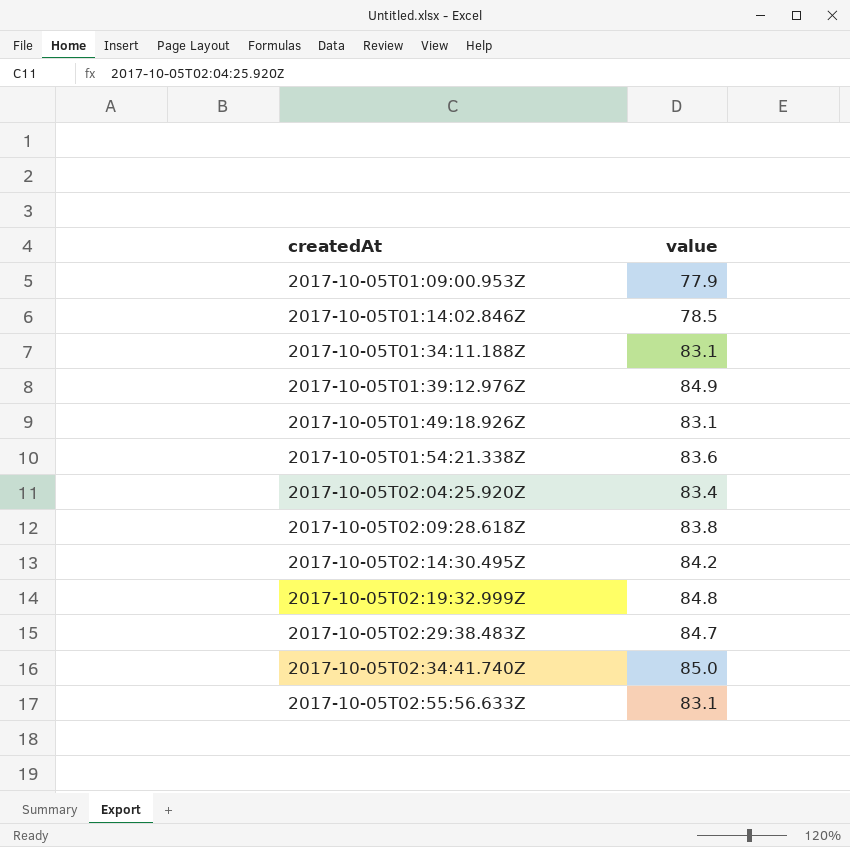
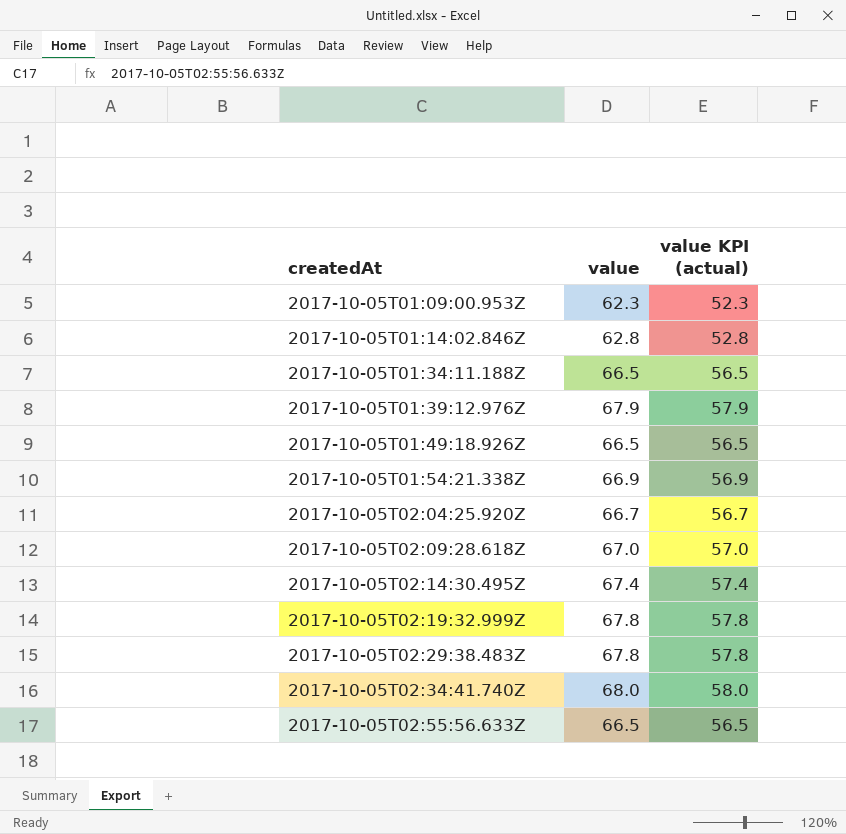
column value KPI (actual) | formula: none -> [value] - 10
2017-10-05T01:09:00.953Z | value: 77.9 -> 62.3
2017-10-05T01:14:02.846Z | value: 78.5 -> 62.8
2017-10-05T01:34:11.188Z | value: 83.1 -> 66.5
2017-10-05T01:39:12.976Z | value: 84.9 -> 67.9
2017-10-05T01:49:18.926Z | value: 83.1 -> 66.5
2017-10-05T01:54:21.338Z | value: 83.6 -> 66.9
2017-10-05T02:04:25.920Z | value: 83.4 -> 66.7
2017-10-05T02:09:28.618Z | value: 83.8 -> 67.0
2017-10-05T02:14:30.495Z | value: 84.2 -> 67.4
2017-10-05T02:19:32.999Z | value: 84.8 -> 67.8
2017-10-05T02:29:38.483Z | value: 84.7 -> 67.8
2017-10-05T02:34:41.740Z | value: 85.0 -> 68.0
2017-10-05T02:55:56.633Z | value: 83.1 -> 66.5

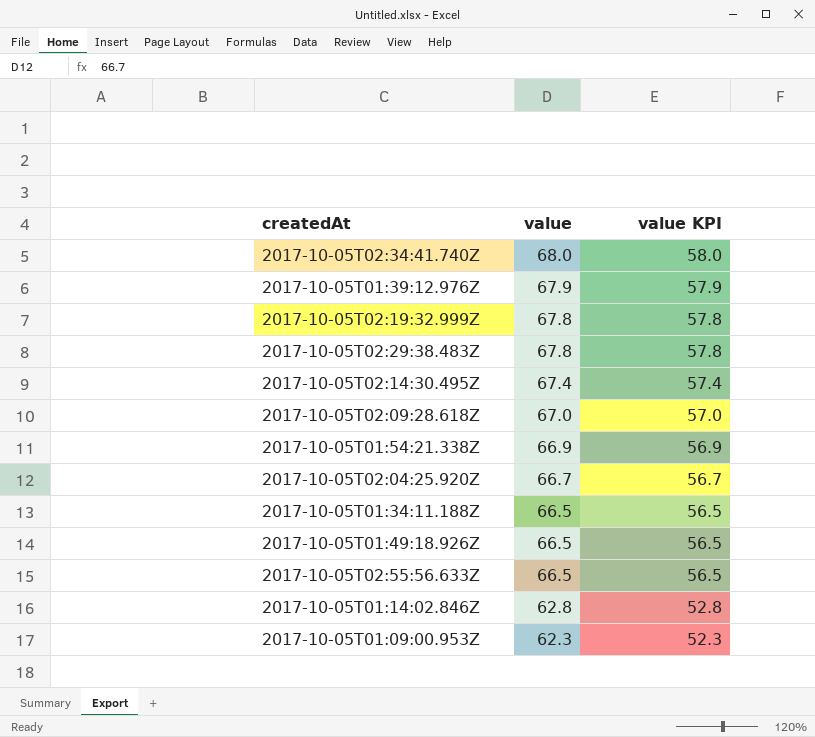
row order: createdAt ascending -> value descending
column name: value KPI (actual) -> value KPI

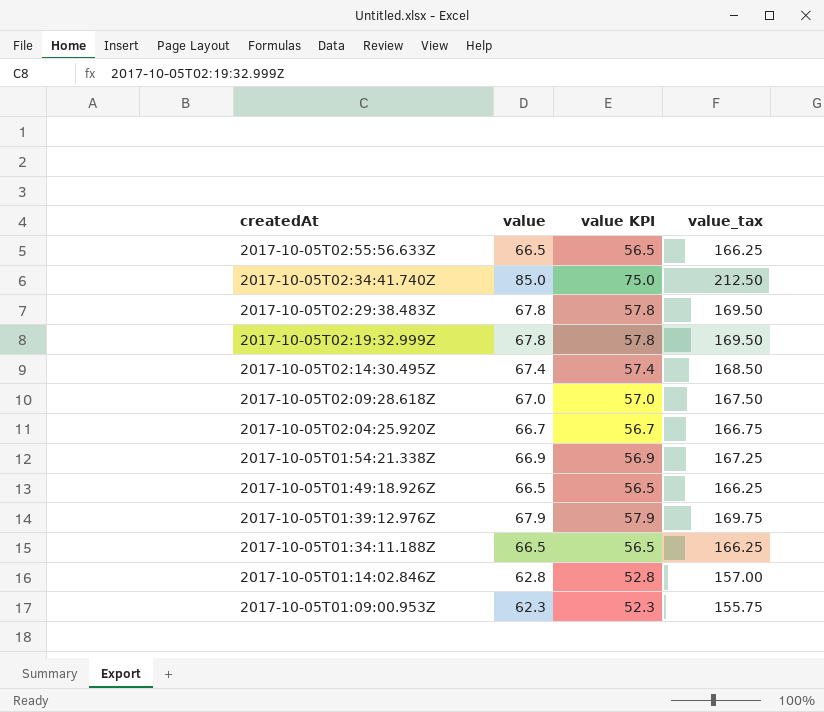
row order: value descending -> createdAt descending
column value_tax | formula: none -> [value] * 2.5
2017-10-05T02:34:41.740Z | value: 68.0 -> 85.0
2017-10-05T02:34:41.740Z | value KPI: 58.0 -> 75.0

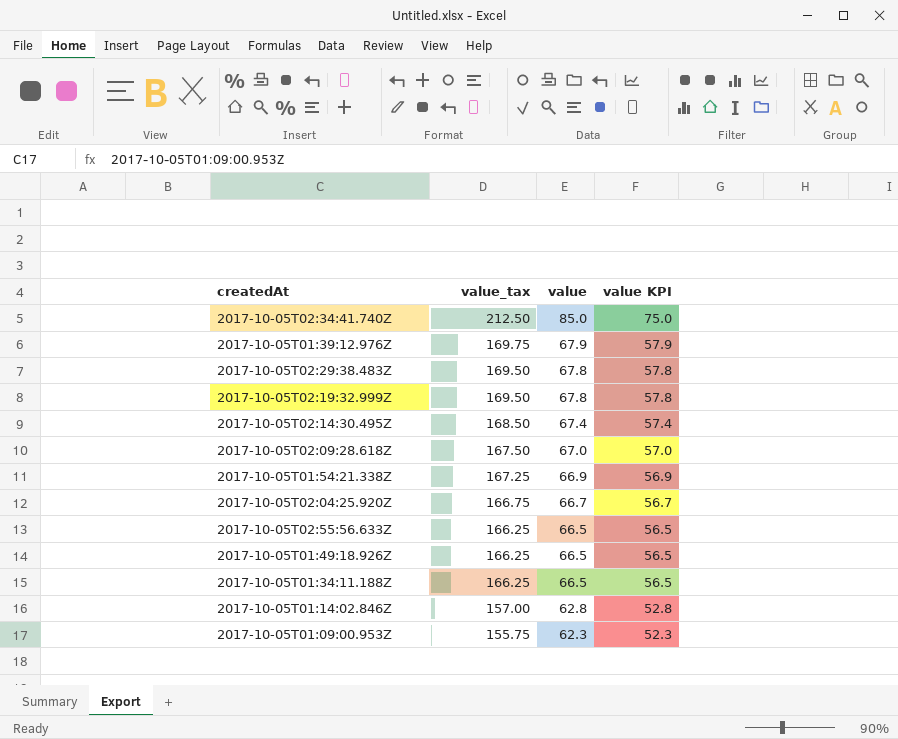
row order: createdAt descending -> value_tax descending
column value_tax | position: 4 -> 2

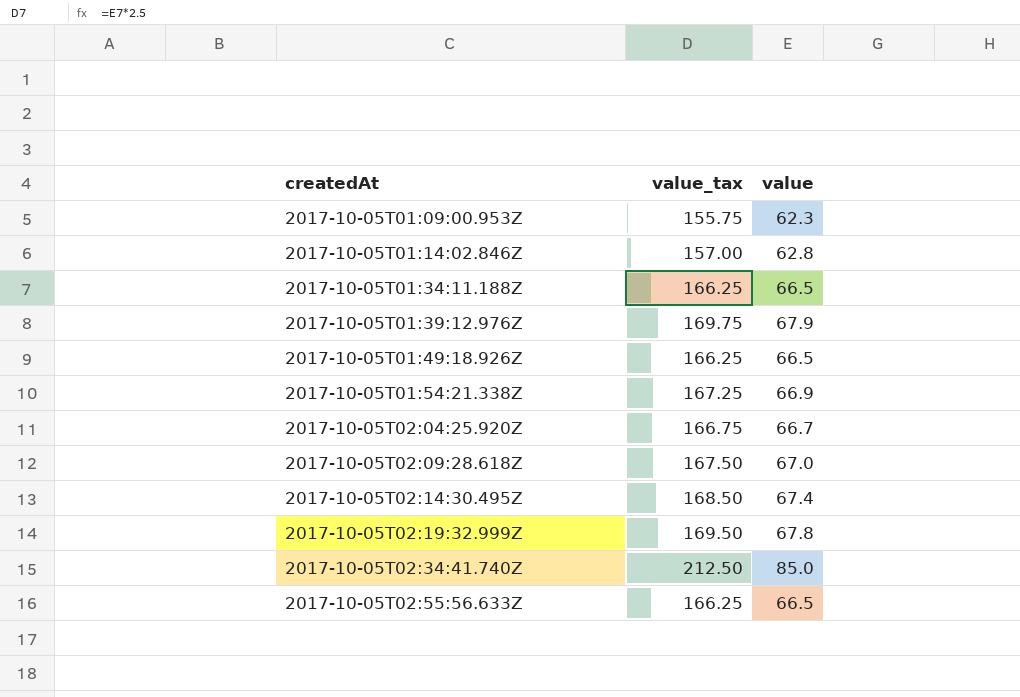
row order: value_tax descending -> createdAt ascending
column value KPI | formula: [value] - 10 -> none
row 2017-10-05T02:29:38.483Z: 169.50 | 67.8 | 57.8 -> none

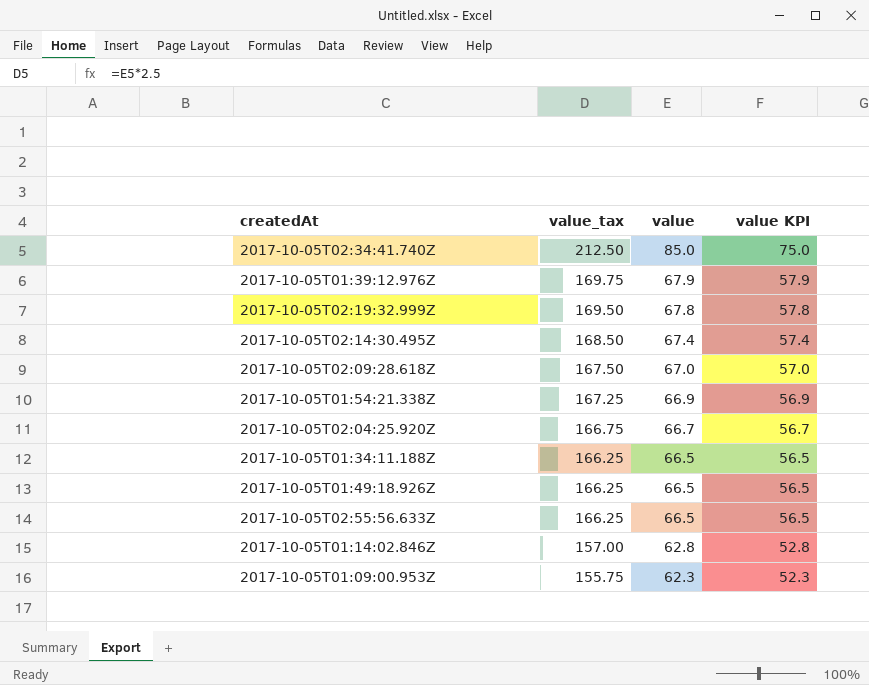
row order: createdAt ascending -> value_tax descending
column value KPI | formula: none -> [value] - 10

